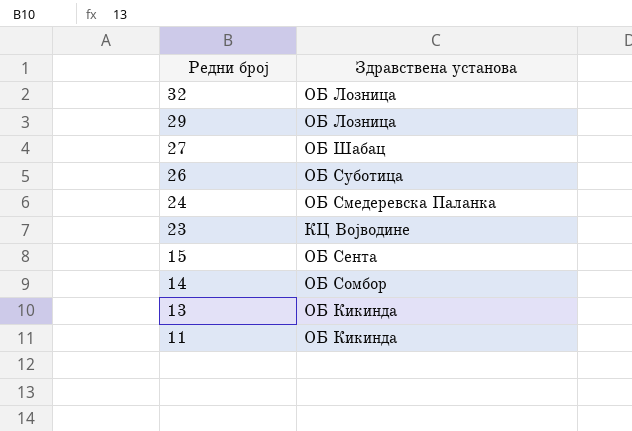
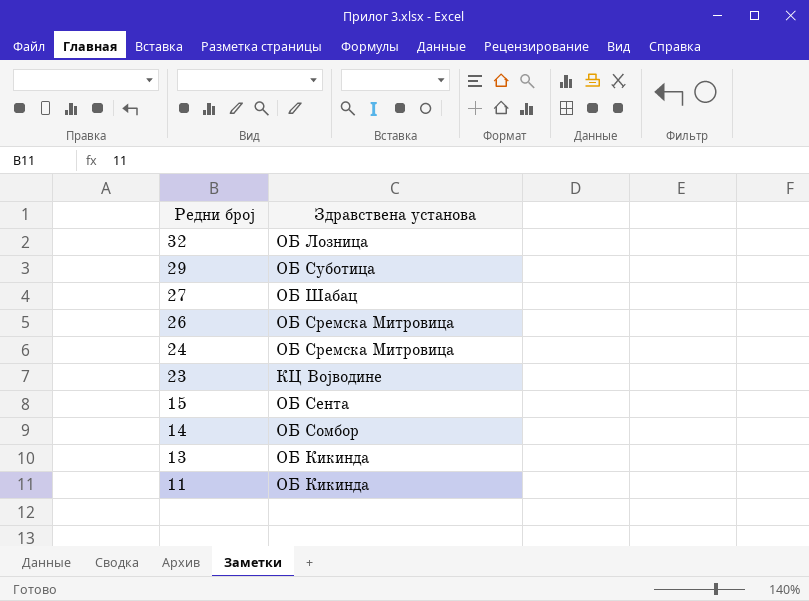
29 | Здравствена установа: ОБ Лозница -> ОБ Суботица
26 | Здравствена установа: ОБ Суботица -> ОБ Сремска Митровица
24 | Здравствена установа: ОБ Смедеревска Паланка -> ОБ Сремска Митровица

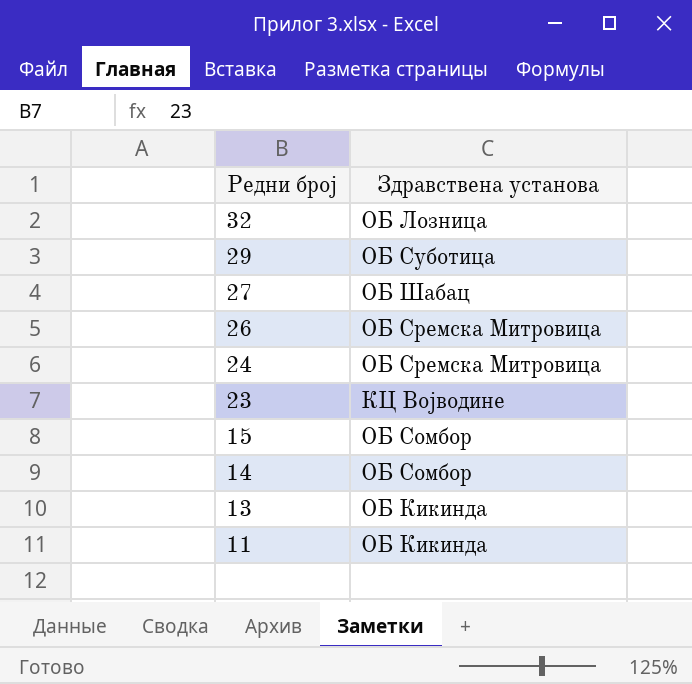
15 | Здравствена установа: ОБ Сента -> ОБ Сомбор

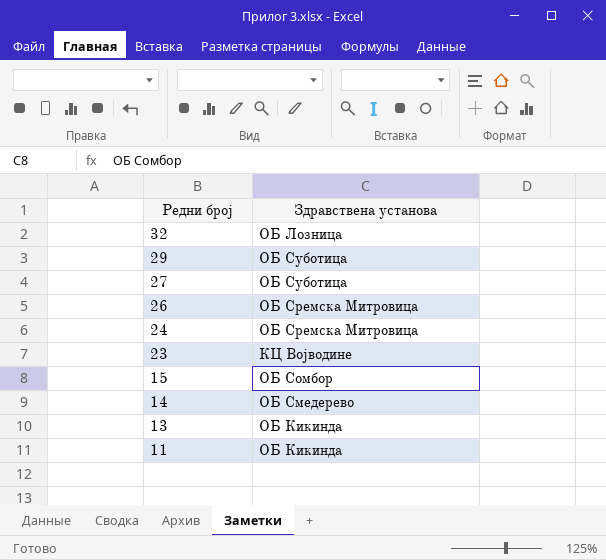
27 | Здравствена установа: ОБ Шабац -> ОБ Суботица
14 | Здравствена установа: ОБ Сомбор -> ОБ Смедерево

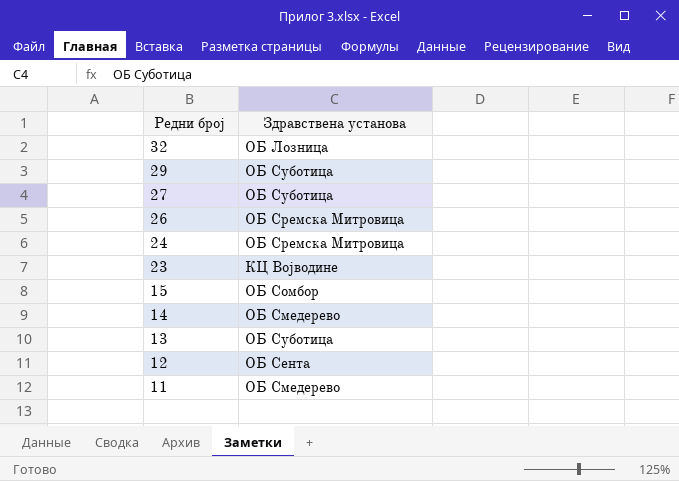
13 | Здравствена установа: ОБ Кикинда -> ОБ Суботица
row 12: none -> ОБ Сента
11 | Здравствена установа: ОБ Кикинда -> ОБ Смедерево

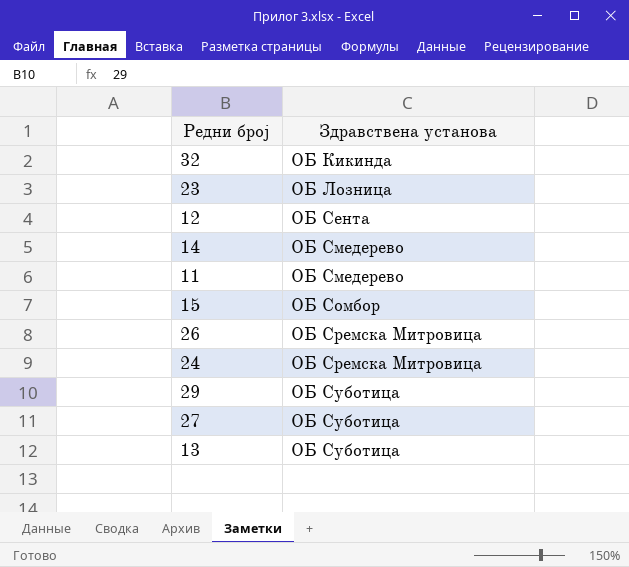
row order: Редни број descending -> Здравствена установа ascending
32 | Здравствена установа: ОБ Лозница -> ОБ Кикинда
23 | Здравствена установа: КЦ Војводине -> ОБ Лозница

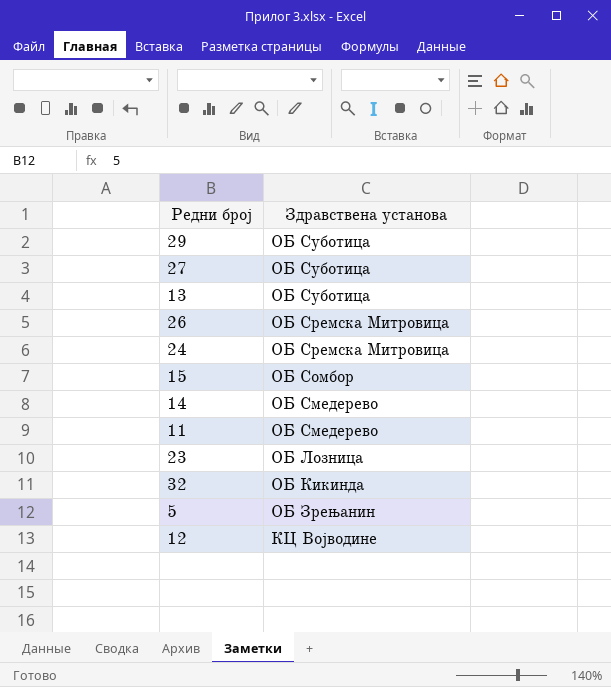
row order: Здравствена установа ascending -> Здравствена установа descending
row 5: none -> ОБ Зрењанин
12 | Здравствена установа: ОБ Сента -> КЦ Војводине

